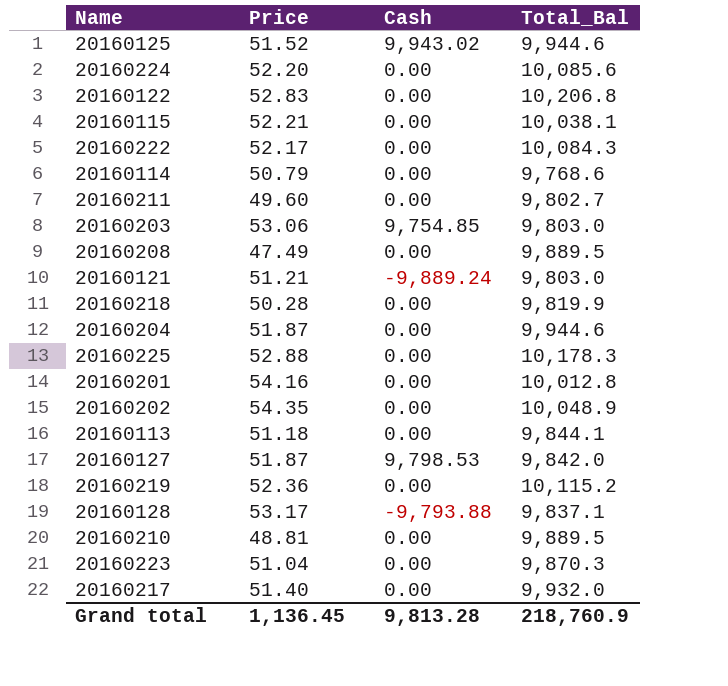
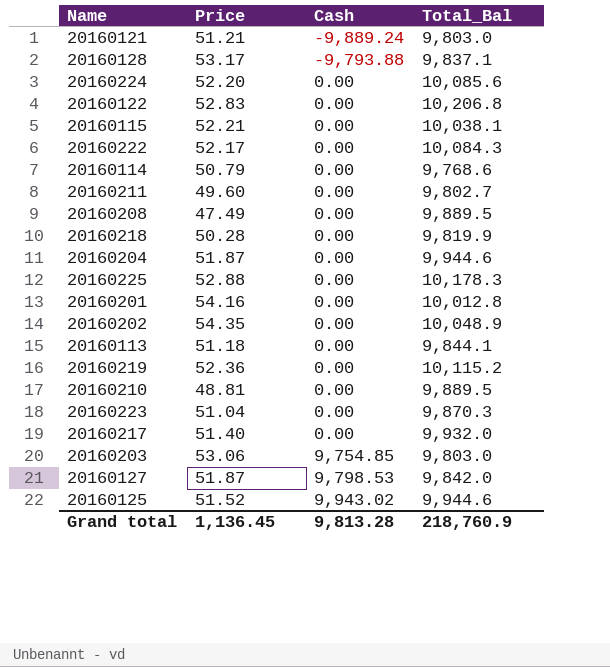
row order: none -> Cash ascending

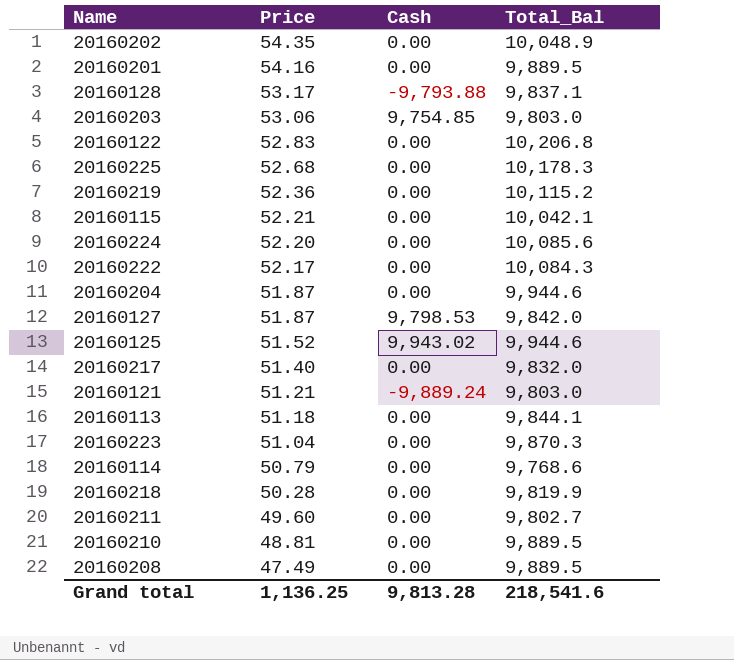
row order: Cash ascending -> Price descending
20160201 | Total_Bal: 10,012.8 -> 9,889.5
20160225 | Price: 52.88 -> 52.68
20160115 | Total_Bal: 10,038.1 -> 10,042.1
20160217 | Total_Bal: 9,932.0 -> 9,832.0
Grand total | Price: 1,136.45 -> 1,136.25
Grand total | Total_Bal: 218,760.9 -> 218,541.6

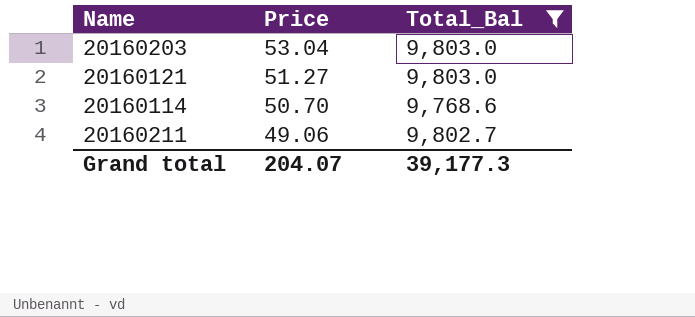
filter: none -> Total_Bal <= 9,803.0
column Cash | position: 3 -> none
20160203 | Price: 53.06 -> 53.04
20160121 | Price: 51.21 -> 51.27
20160114 | Price: 50.79 -> 50.70
20160211 | Price: 49.60 -> 49.06
Grand total | Price: 1,136.25 -> 204.07
Grand total | Total_Bal: 218,541.6 -> 39,177.3

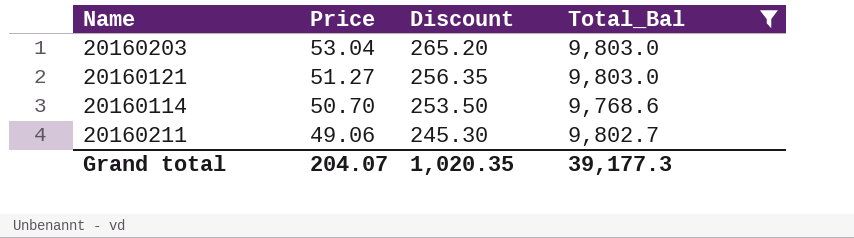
column Discount | formula: none -> [Price] * 5

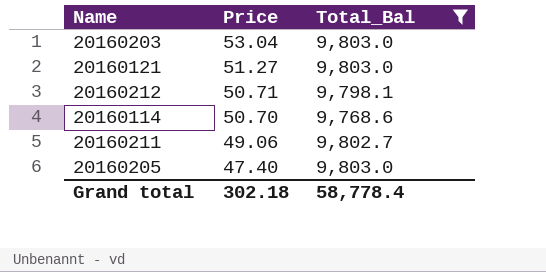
column Discount | formula: [Price] * 5 -> none
row 20160212: none -> 50.71 | 9,798.1
row 20160205: none -> 47.40 | 9,803.0
Grand total | Price: 204.07 -> 302.18
Grand total | Total_Bal: 39,177.3 -> 58,778.4

